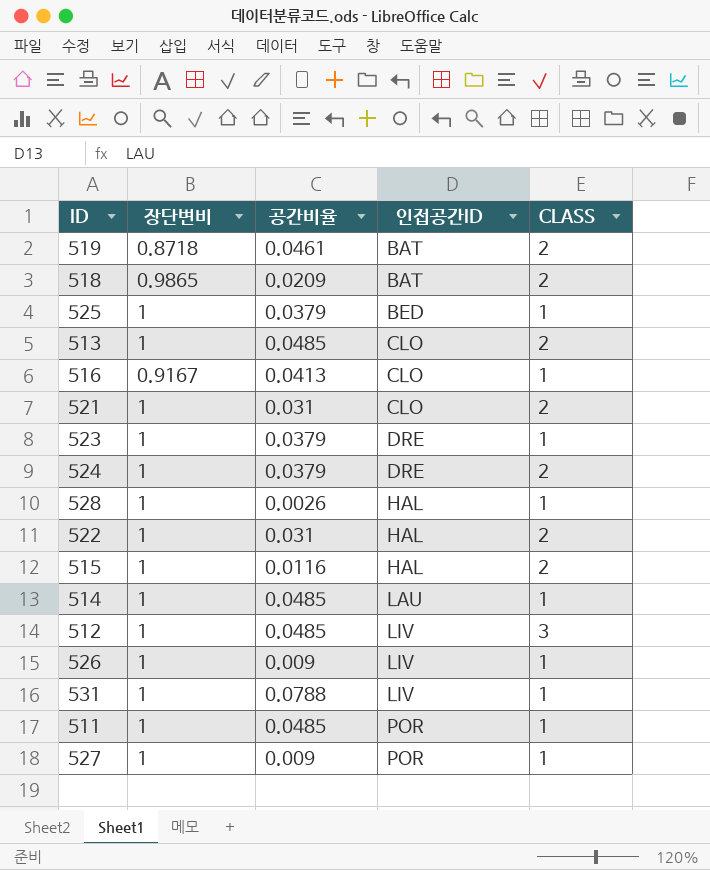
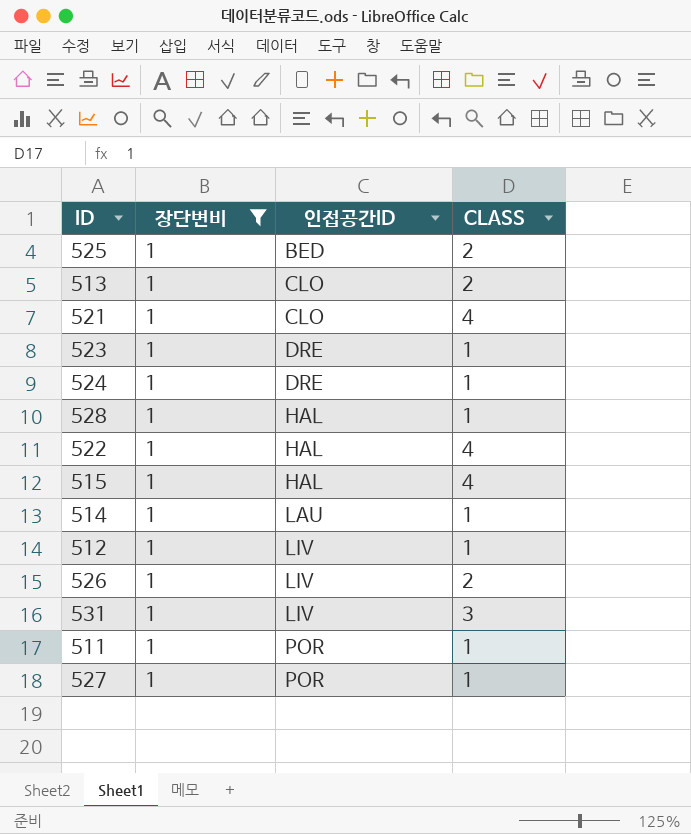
filter: none -> 장단변비 = 1
column 공간비율 | position: 3 -> none
525 | CLASS: 1 -> 2
521 | CLASS: 2 -> 4
524 | CLASS: 2 -> 1
522 | CLASS: 2 -> 4
515 | CLASS: 2 -> 4
512 | CLASS: 3 -> 1
526 | CLASS: 1 -> 2
531 | CLASS: 1 -> 3

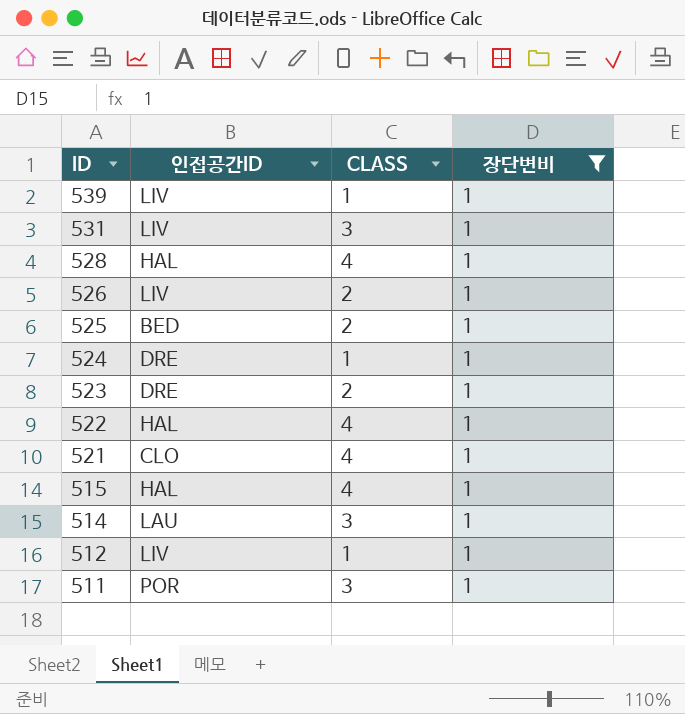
row order: 인접공간ID ascending -> ID descending
column 장단변비 | position: 2 -> 4
row 513: 1 | CLO | 2 -> none
row 527: 1 | POR | 1 -> none
row 539: none -> LIV | 1 | 1
528 | CLASS: 1 -> 4
523 | CLASS: 1 -> 2
514 | CLASS: 1 -> 3
511 | CLASS: 1 -> 3

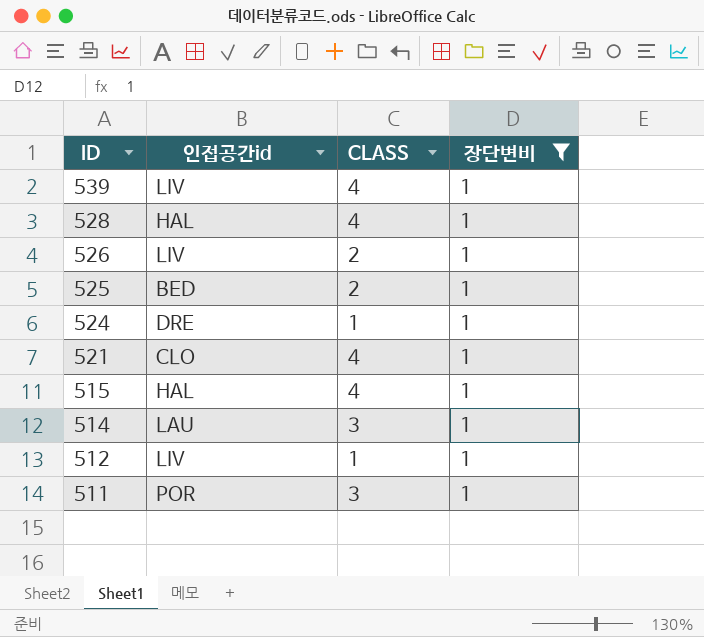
column name: 인접공간ID -> 인접공간id
row 531: LIV | 3 | 1 -> none
row 523: DRE | 2 | 1 -> none
row 522: HAL | 4 | 1 -> none
539 | CLASS: 1 -> 4

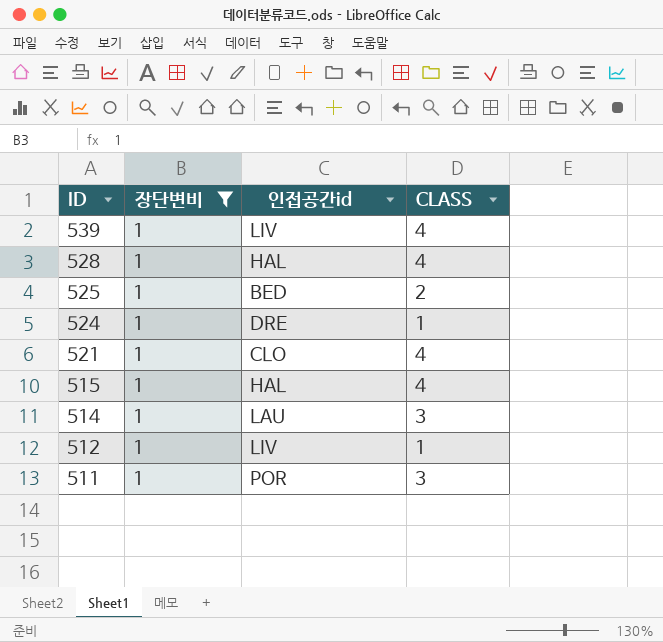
column 장단변비 | position: 4 -> 2
row 526: LIV | 2 | 1 -> none

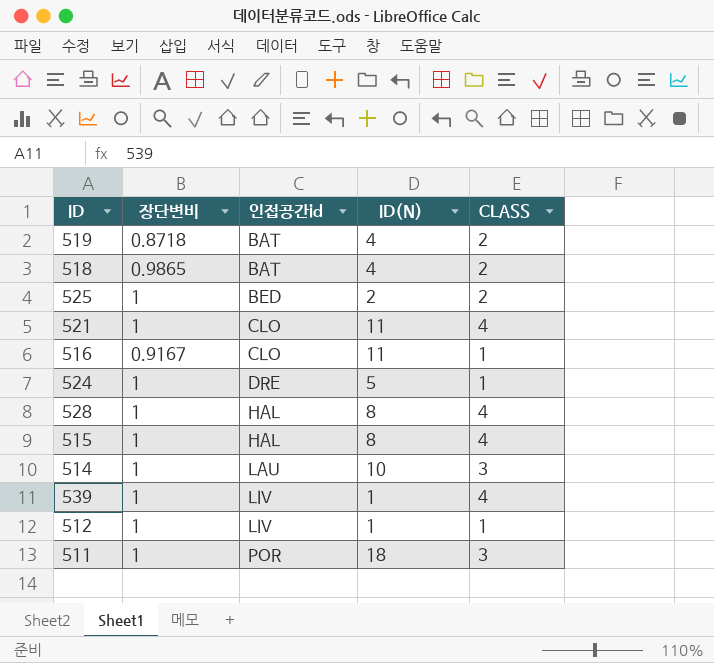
filter: 장단변비 = 1 -> none
row order: ID descending -> 인접공간id ascending
column ID(N) | position: none -> 4

